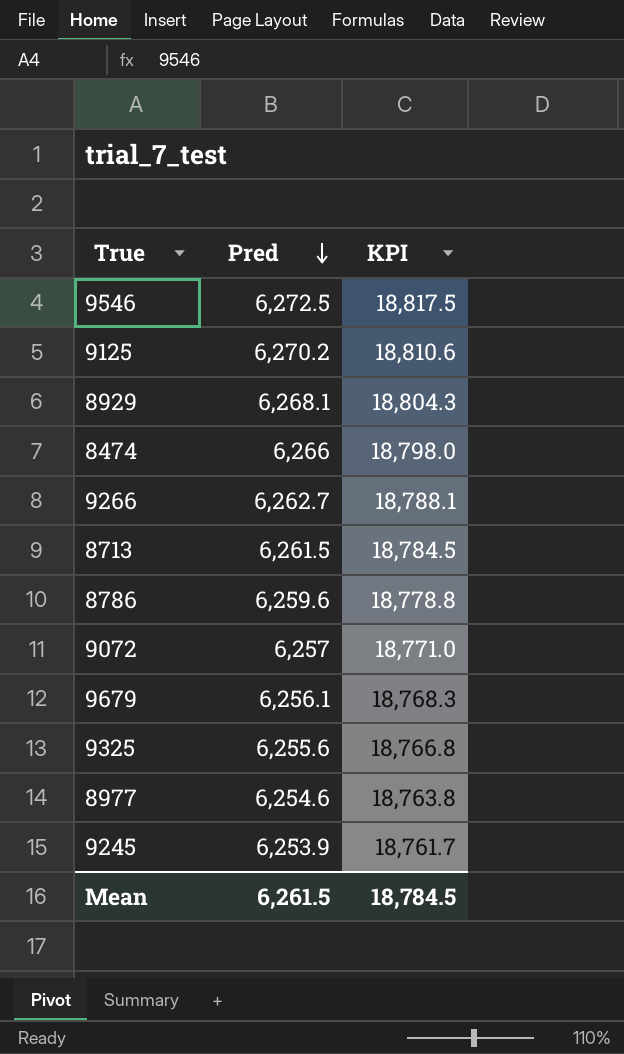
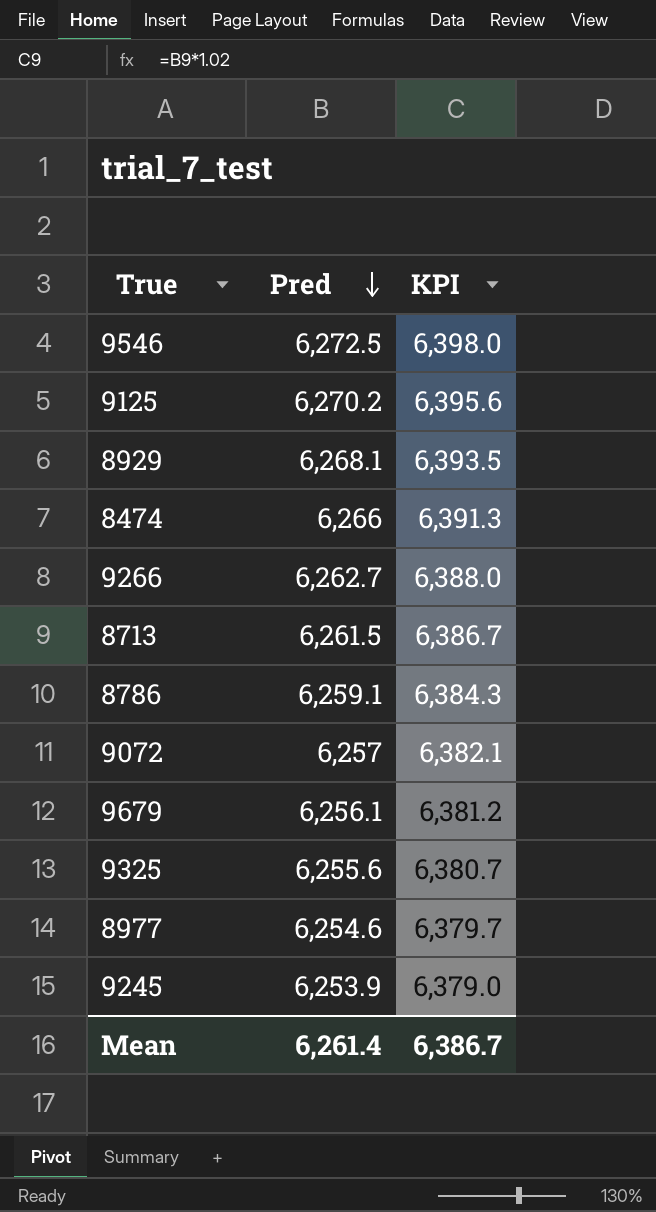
column KPI | formula: [Pred] * 3 -> [Pred] * 1.02
8786 | Pred: 6,259.6 -> 6,259.1
Mean | Pred: 6,261.5 -> 6,261.4
Mean | KPI: 18,784.5 -> 6,386.7

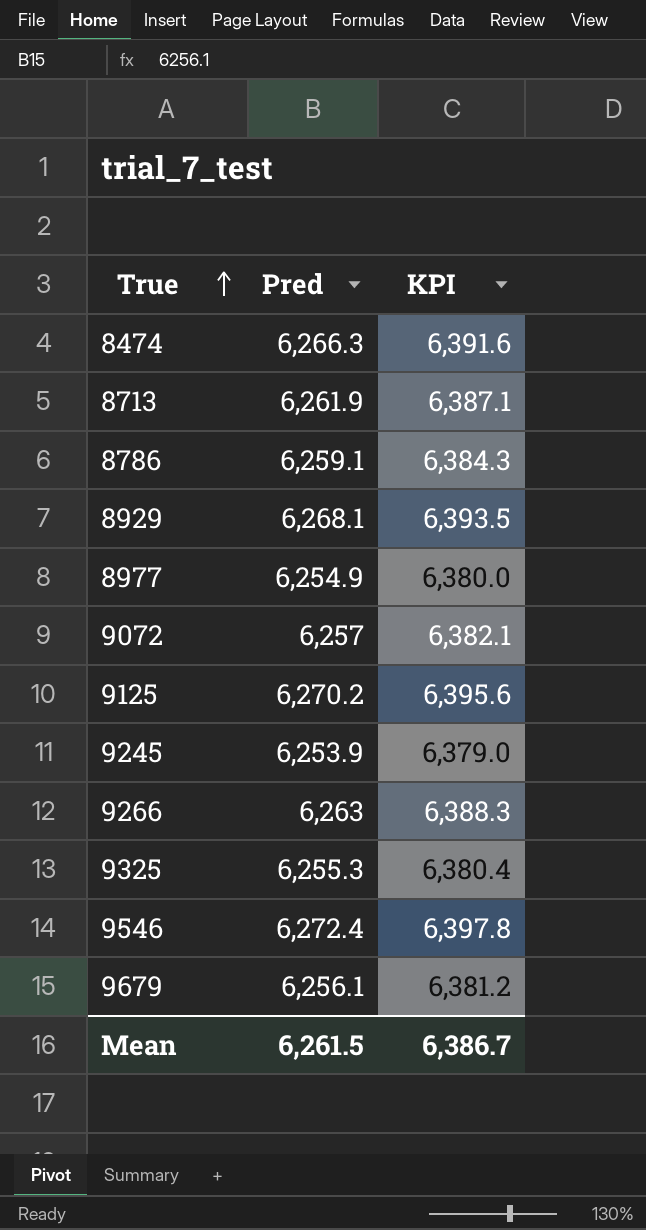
row order: Pred descending -> True ascending
8474 | Pred: 6,266 -> 6,266.3
8474 | KPI: 6,391.3 -> 6,391.6
8713 | Pred: 6,261.5 -> 6,261.9
8713 | KPI: 6,386.7 -> 6,387.1
8977 | Pred: 6,254.6 -> 6,254.9
8977 | KPI: 6,379.7 -> 6,380.0
9266 | Pred: 6,262.7 -> 6,263
9266 | KPI: 6,388.0 -> 6,388.3
9325 | Pred: 6,255.6 -> 6,255.3
9325 | KPI: 6,380.7 -> 6,380.4
9546 | Pred: 6,272.5 -> 6,272.4
9546 | KPI: 6,398.0 -> 6,397.8
Mean | Pred: 6,261.4 -> 6,261.5

